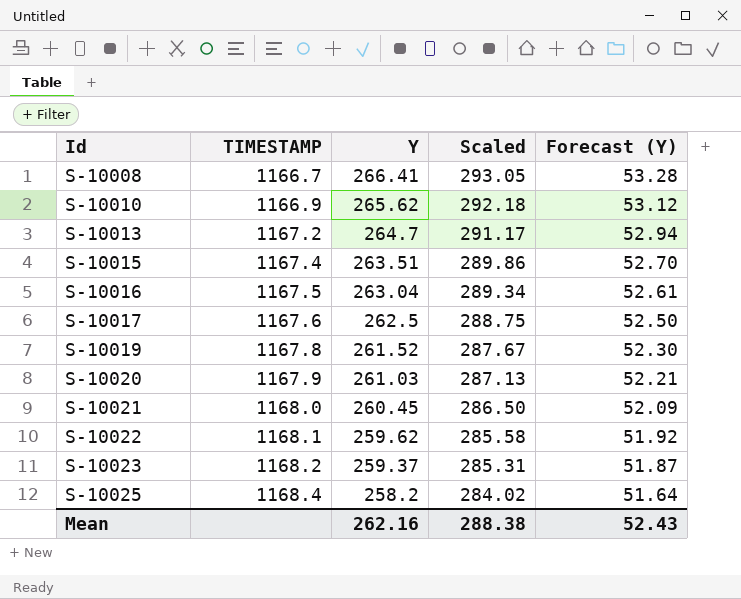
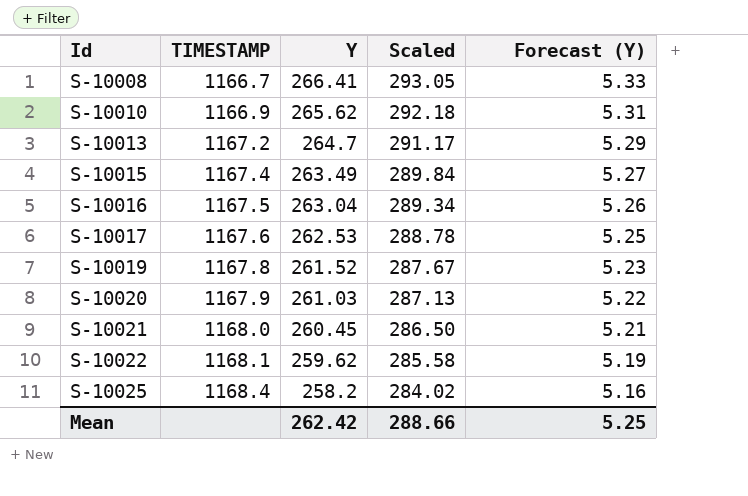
column Forecast (Y) | formula: [Y] * 0.2 -> [Y] * 0.02
row S-10023: 1168.2 | 259.37 | 285.31 | 51.87 -> none
S-10015 | Y: 263.51 -> 263.49
S-10015 | Scaled: 289.86 -> 289.84
S-10017 | Y: 262.5 -> 262.53
S-10017 | Scaled: 288.75 -> 288.78
Mean | Y: 262.16 -> 262.42
Mean | Scaled: 288.38 -> 288.66
Mean | Forecast (Y): 52.43 -> 5.25

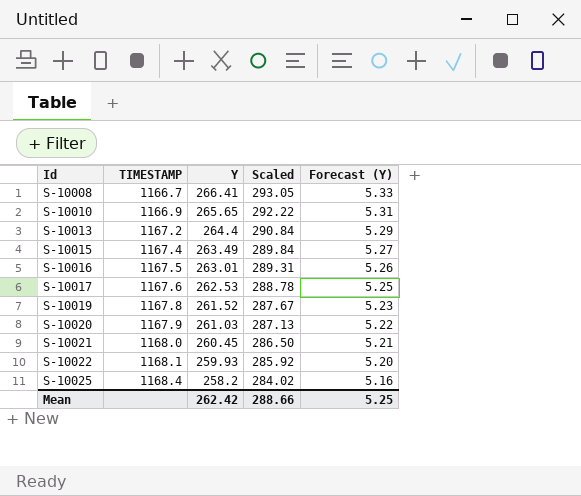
S-10010 | Y: 265.62 -> 265.65
S-10010 | Scaled: 292.18 -> 292.22
S-10013 | Y: 264.7 -> 264.4
S-10013 | Scaled: 291.17 -> 290.84
S-10016 | Y: 263.04 -> 263.01
S-10016 | Scaled: 289.34 -> 289.31
S-10022 | Y: 259.62 -> 259.93
S-10022 | Scaled: 285.58 -> 285.92
S-10022 | Forecast (Y): 5.19 -> 5.20

